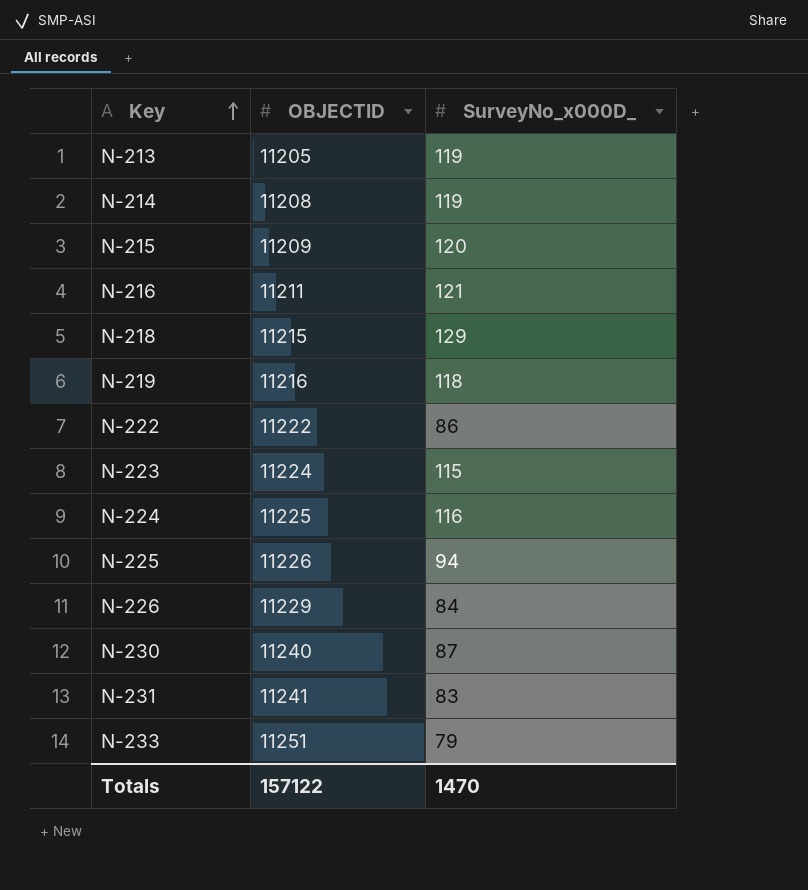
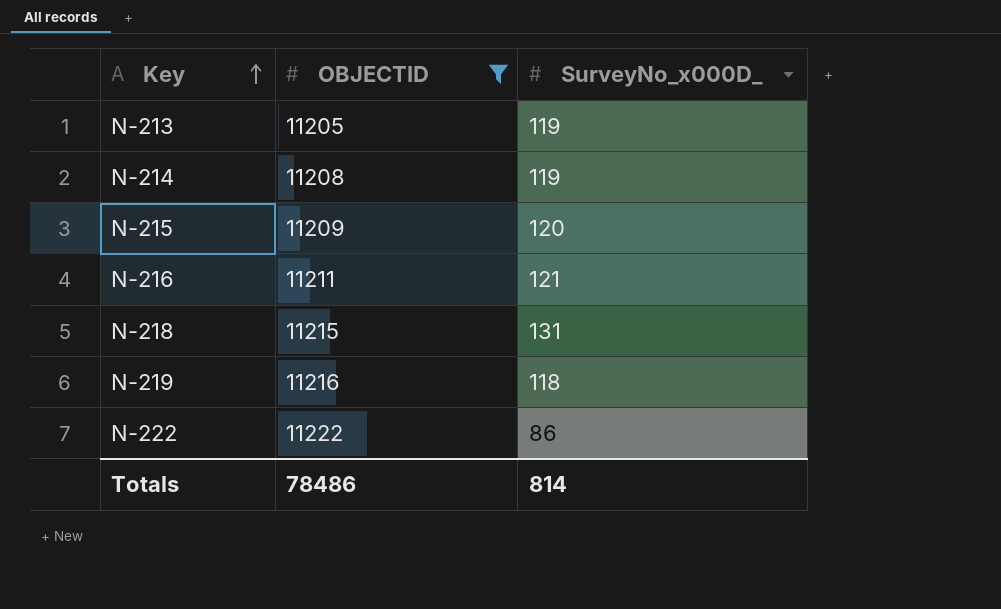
filter: none -> OBJECTID <= 11222
N-218 | SurveyNo_x000D_: 129 -> 131
Totals | OBJECTID: 157122 -> 78486
Totals | SurveyNo_x000D_: 1470 -> 814

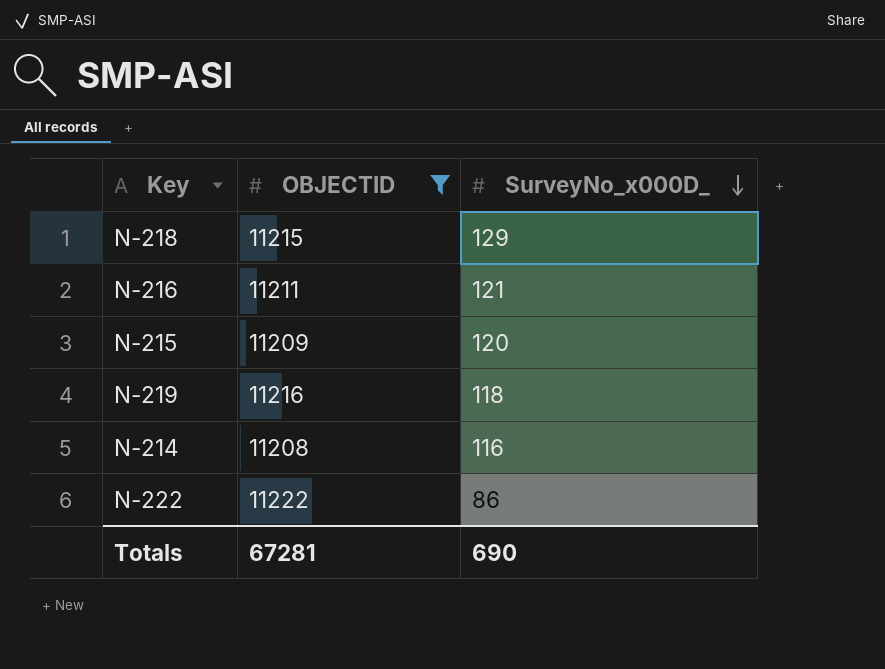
row order: Key ascending -> SurveyNo_x000D_ descending
row N-213: 11205 | 119 -> none
N-218 | SurveyNo_x000D_: 131 -> 129
N-214 | SurveyNo_x000D_: 119 -> 116
Totals | OBJECTID: 78486 -> 67281
Totals | SurveyNo_x000D_: 814 -> 690

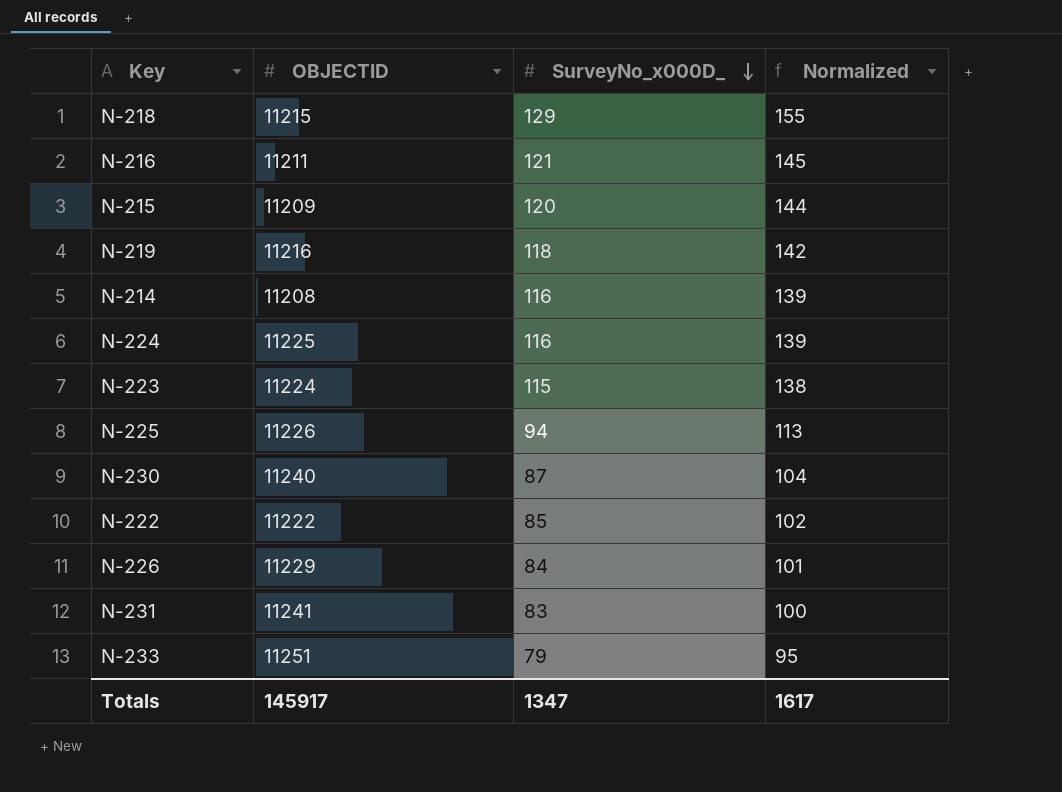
filter: OBJECTID <= 11222 -> none
column Normalized | formula: none -> [SurveyNo_x000D_] * 1.2
N-222 | SurveyNo_x000D_: 86 -> 85
Totals | OBJECTID: 67281 -> 145917
Totals | SurveyNo_x000D_: 690 -> 1347

